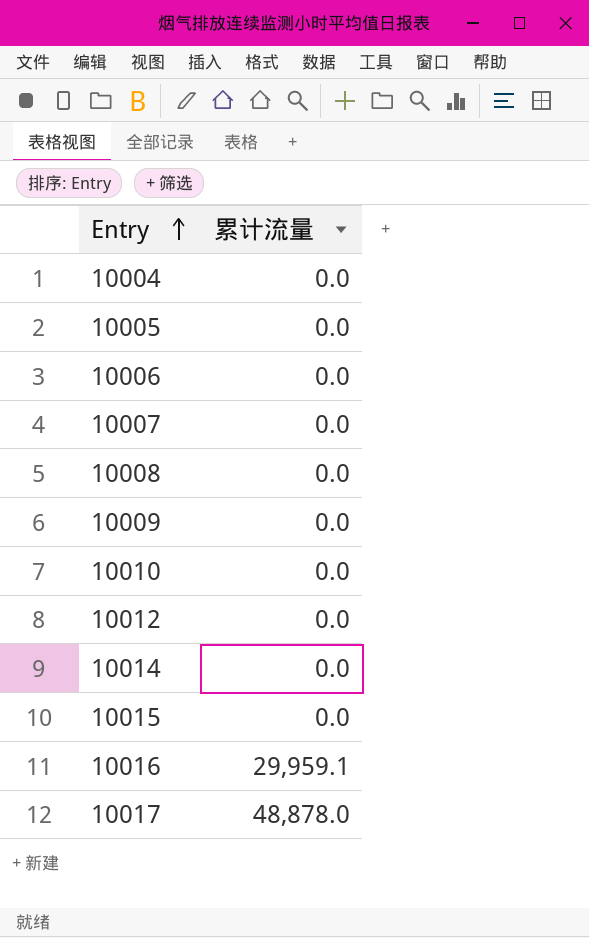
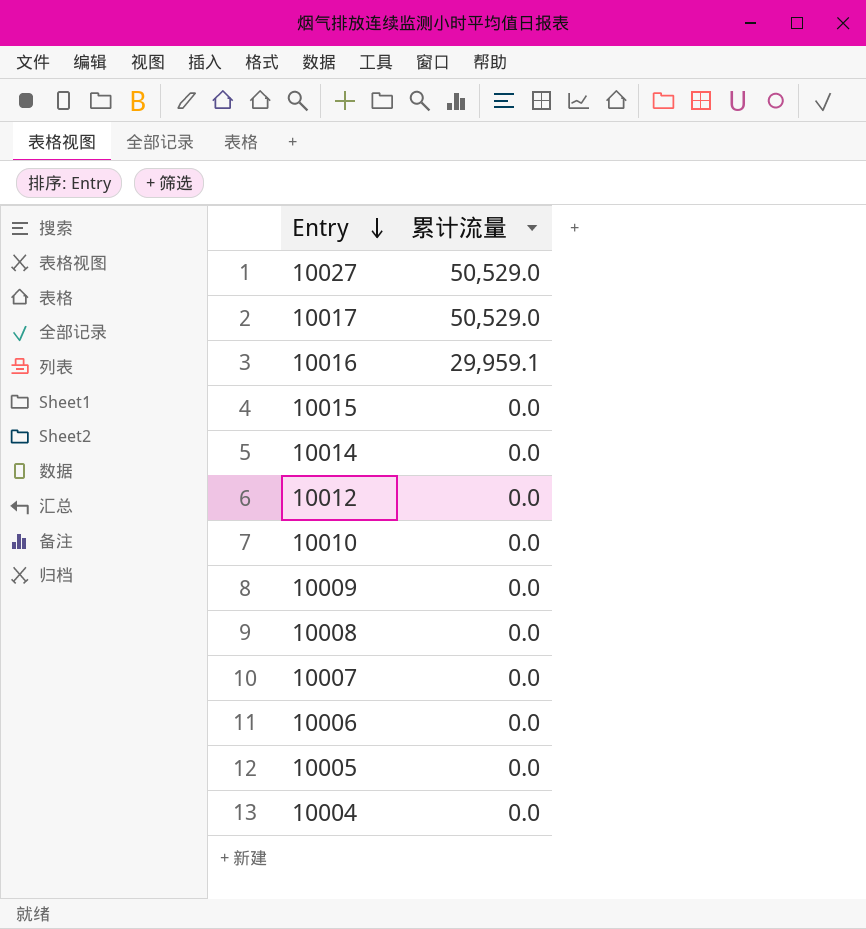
row order: Entry ascending -> Entry descending
row 10027: none -> 50,529.0
10017 | 累计流量: 48,878.0 -> 50,529.0

